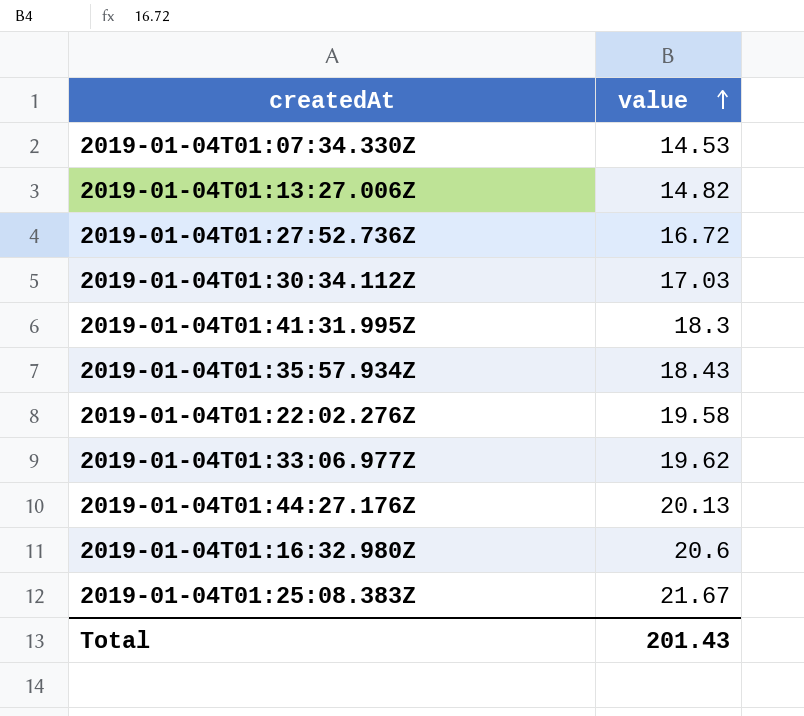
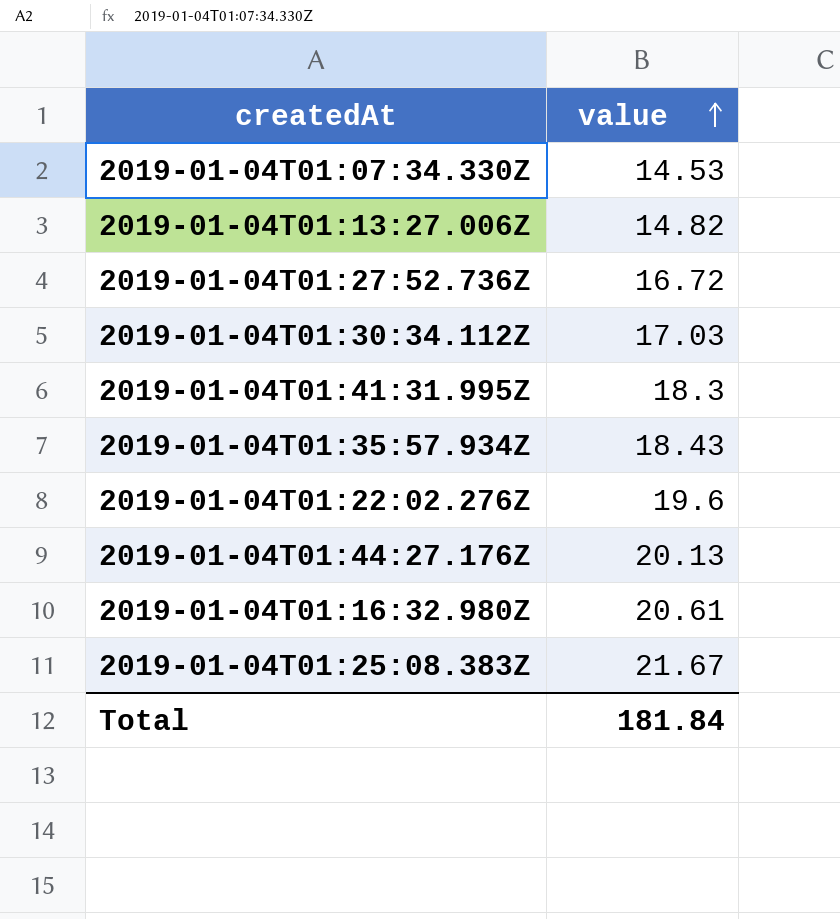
row 2019-01-04T01:33:06.977Z: 19.62 -> none
2019-01-04T01:22:02.276Z | value: 19.58 -> 19.6
2019-01-04T01:16:32.980Z | value: 20.6 -> 20.61
Total | value: 201.43 -> 181.84

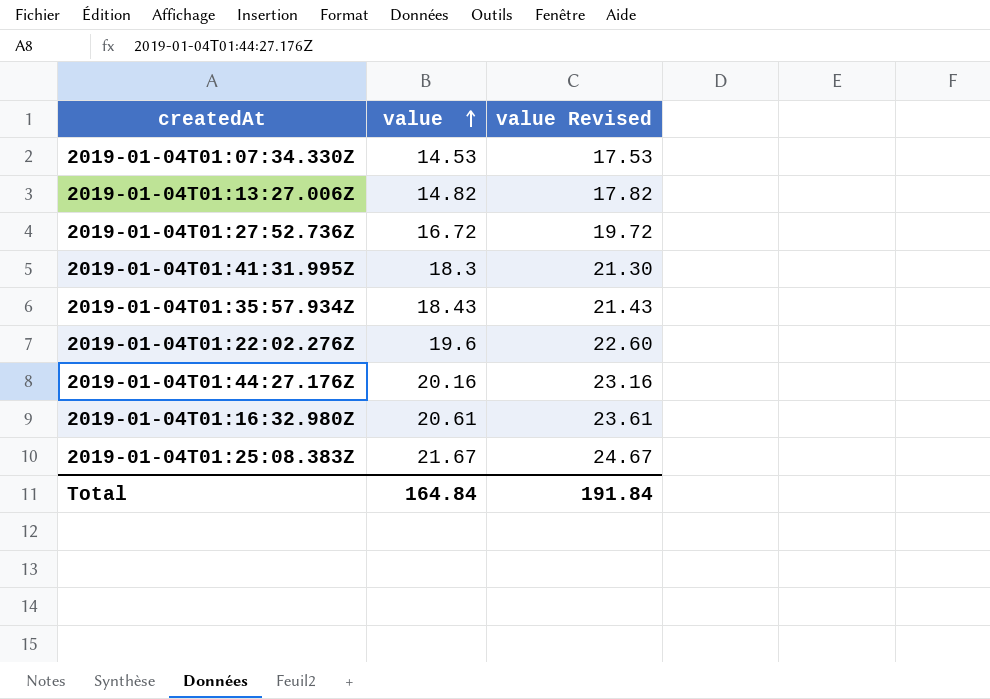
column value Revised | formula: none -> [value] + 3
row 2019-01-04T01:30:34.112Z: 17.03 -> none
2019-01-04T01:44:27.176Z | value: 20.13 -> 20.16
Total | value: 181.84 -> 164.84

